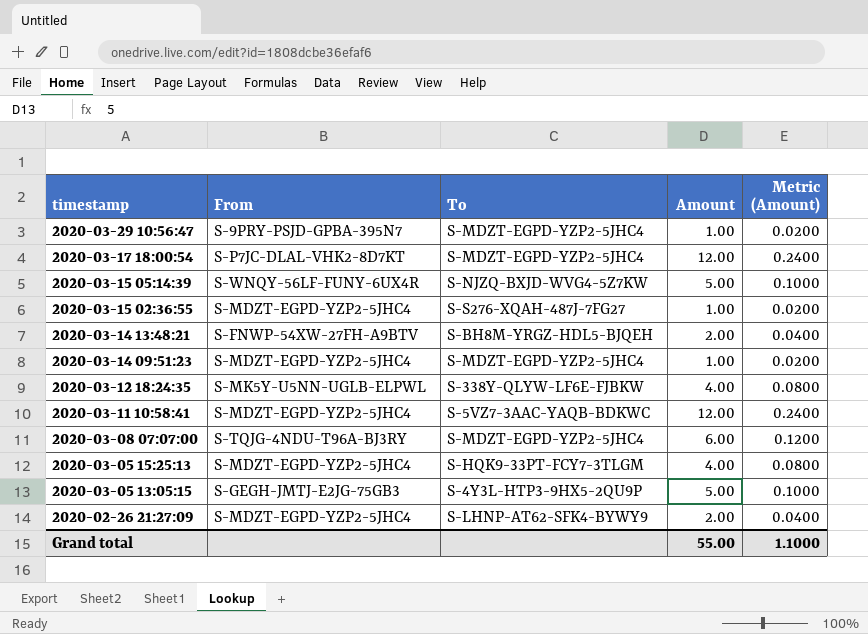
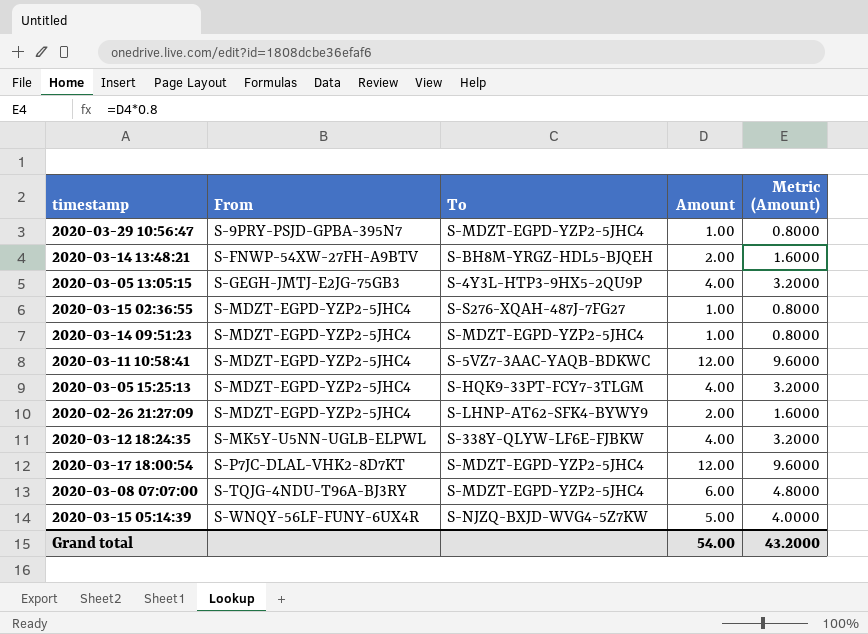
row order: timestamp descending -> From ascending
column Metric (Amount) | formula: [Amount] * 0.02 -> [Amount] * 0.8
2020-03-05 13:05:15 | Amount: 5.00 -> 4.00
Grand total | Amount: 55.00 -> 54.00
Grand total | Metric (Amount): 1.1000 -> 43.2000

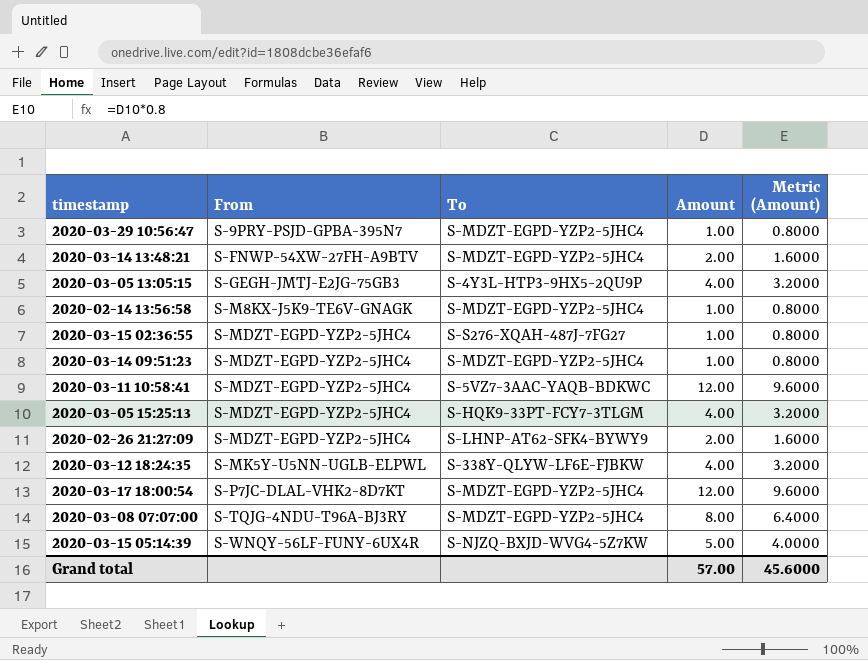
2020-03-14 13:48:21 | To: S-BH8M-YRGZ-HDL5-BJQEH -> S-MDZT-EGPD-YZP2-5JHC4
row 2020-02-14 13:56:58: none -> S-M8KX-J5K9-TE6V-GNAGK | S-MDZT-EGPD-YZP2-5JHC4 | 1.00 | 0.8000
2020-03-08 07:07:00 | Amount: 6.00 -> 8.00
2020-03-08 07:07:00 | Metric (Amount): 4.8000 -> 6.4000
Grand total | Amount: 54.00 -> 57.00
Grand total | Metric (Amount): 43.2000 -> 45.6000

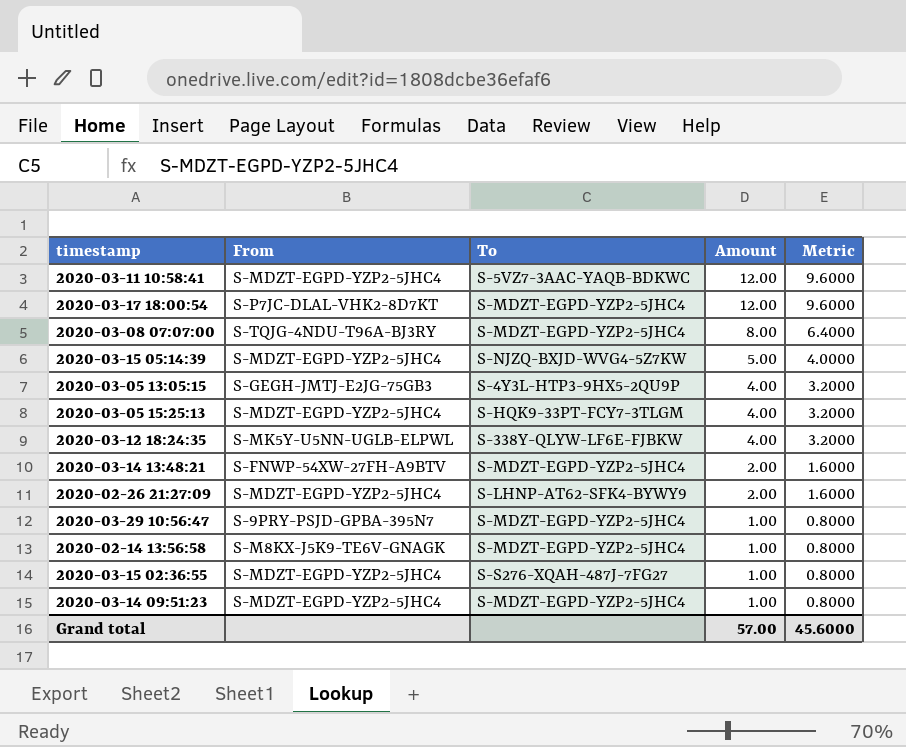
row order: From ascending -> Amount descending
column name: Metric (Amount) -> Metric
2020-03-15 05:14:39 | From: S-WNQY-56LF-FUNY-6UX4R -> S-MDZT-EGPD-YZP2-5JHC4

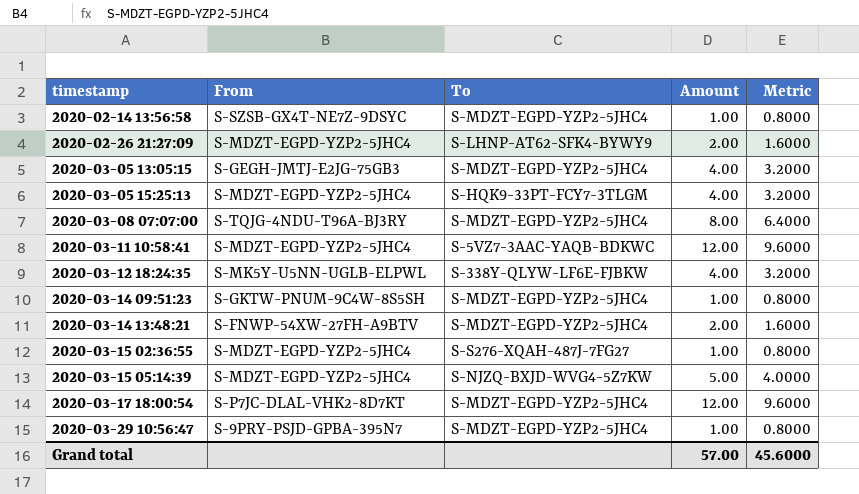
row order: Amount descending -> timestamp ascending
2020-02-14 13:56:58 | From: S-M8KX-J5K9-TE6V-GNAGK -> S-SZSB-GX4T-NE7Z-9DSYC
2020-03-05 13:05:15 | To: S-4Y3L-HTP3-9HX5-2QU9P -> S-MDZT-EGPD-YZP2-5JHC4
2020-03-14 09:51:23 | From: S-MDZT-EGPD-YZP2-5JHC4 -> S-GKTW-PNUM-9C4W-8S5SH

